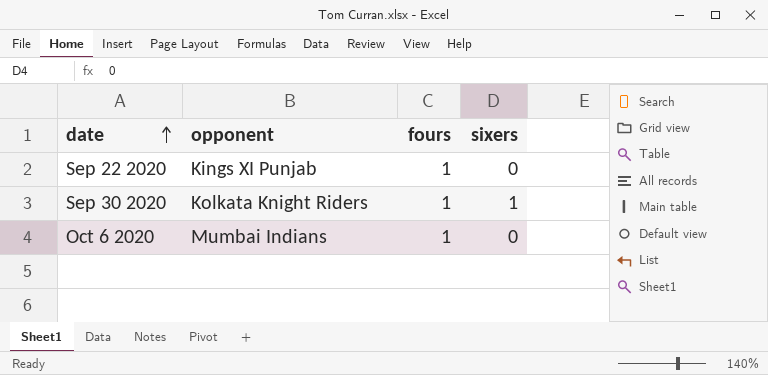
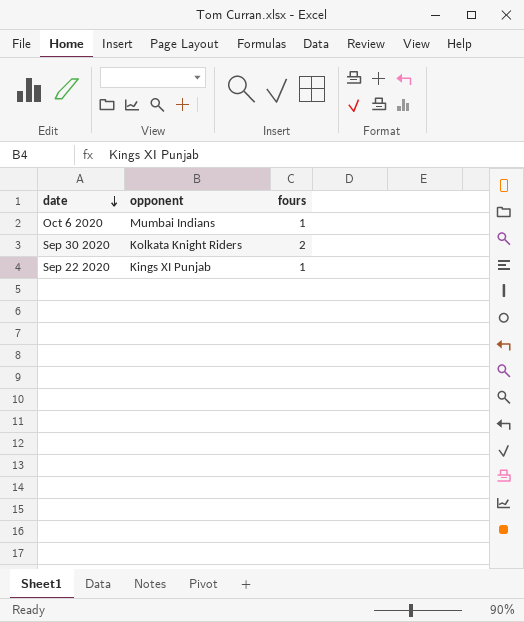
row order: date ascending -> date descending
column sixers | position: 4 -> none
Sep 30 2020 | fours: 1 -> 2

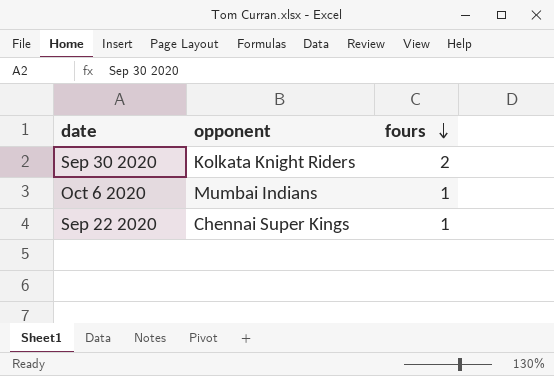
row order: date descending -> fours descending
Sep 22 2020 | opponent: Kings XI Punjab -> Chennai Super Kings

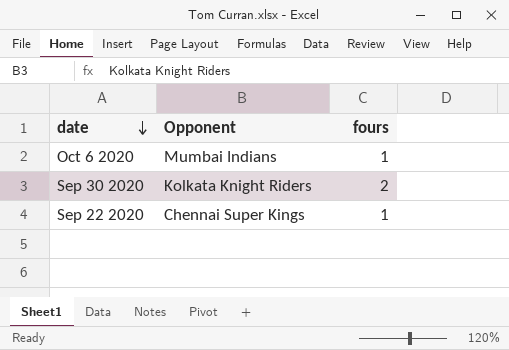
row order: fours descending -> date descending
column name: opponent -> Opponent

